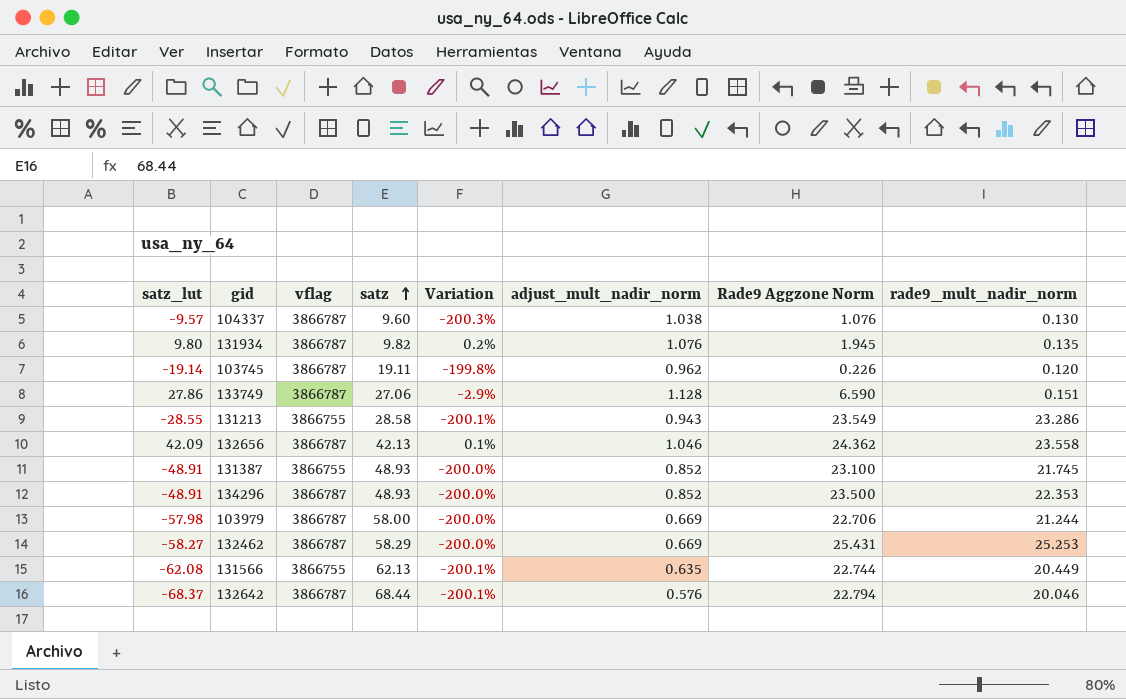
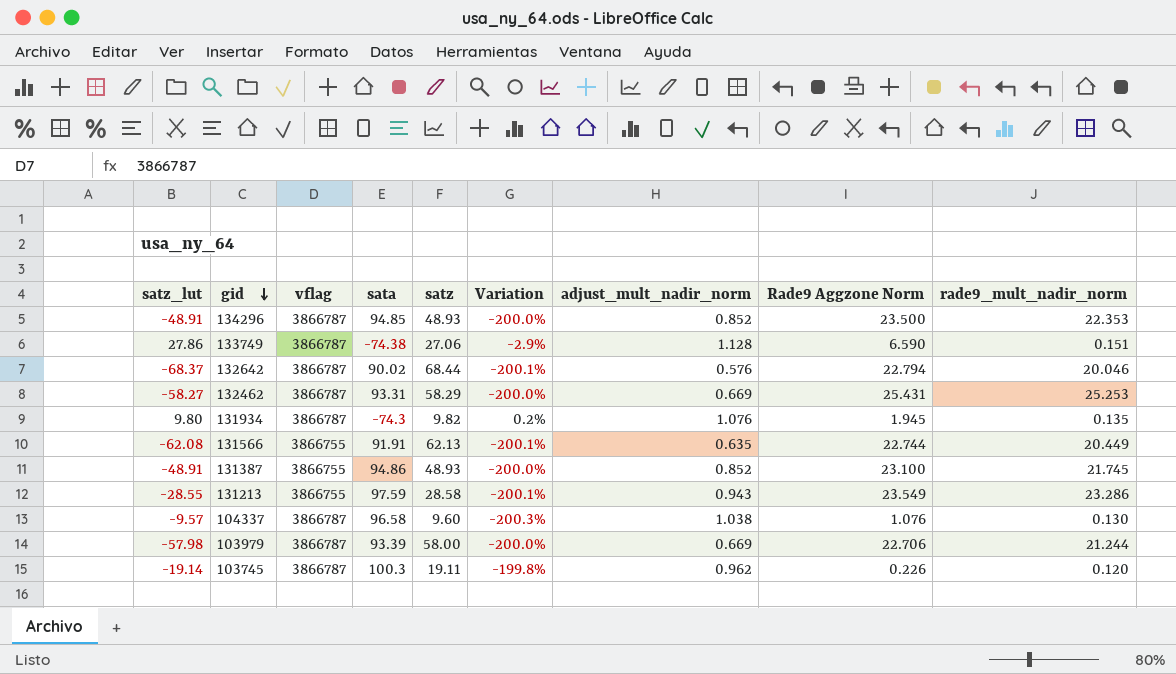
row order: satz ascending -> gid descending
column sata | position: none -> 4
row 132656: 42.09 | 3866787 | 42.13 | 0.1% | 1.046 | 24.362 | 23.558 -> none

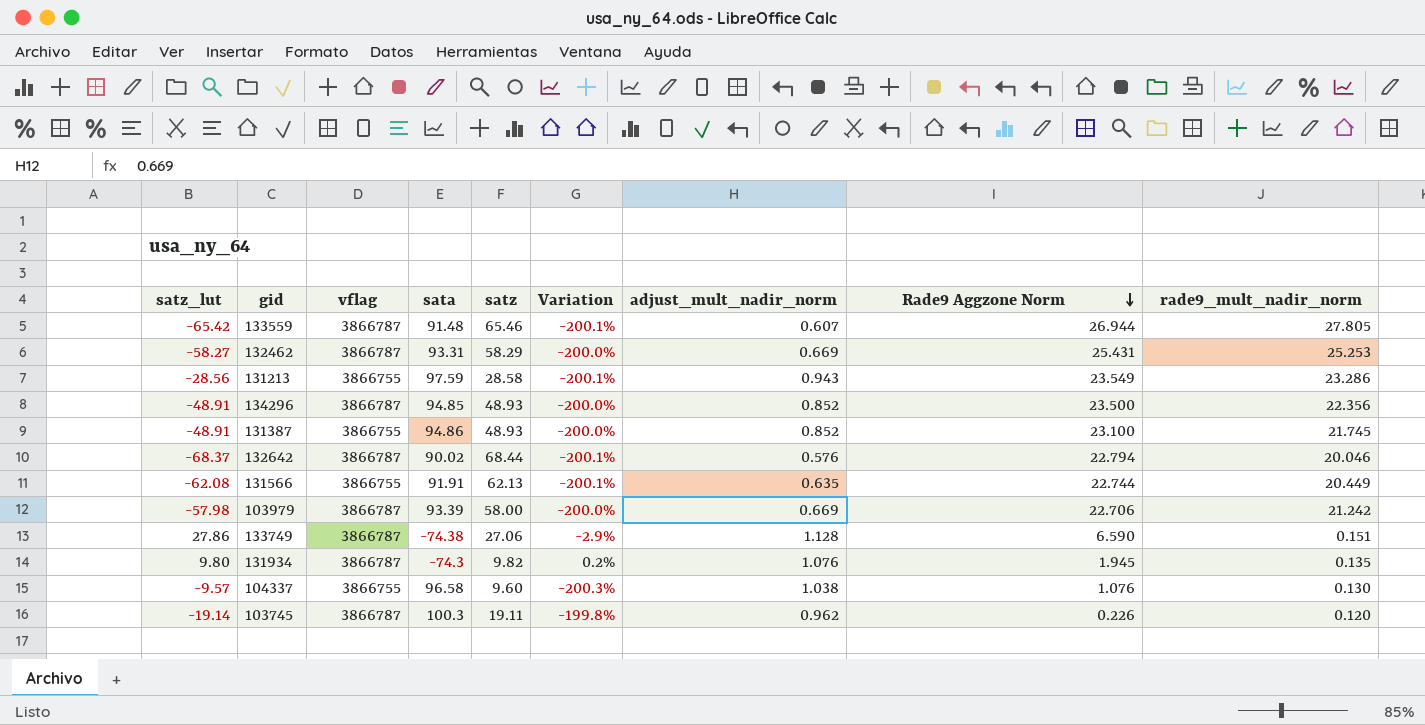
row order: gid descending -> Rade9 Aggzone Norm descending
row 133559: none -> -65.42 | 3866787 | 91.48 | 65.46 | -200.1% | 0.607 | 26.944 | 27.805
131213 | satz_lut: -28.55 -> -28.56
134296 | rade9_mult_nadir_norm: 22.353 -> 22.356
103979 | rade9_mult_nadir_norm: 21.244 -> 21.242
104337 | vflag: 3866787 -> 3866755

